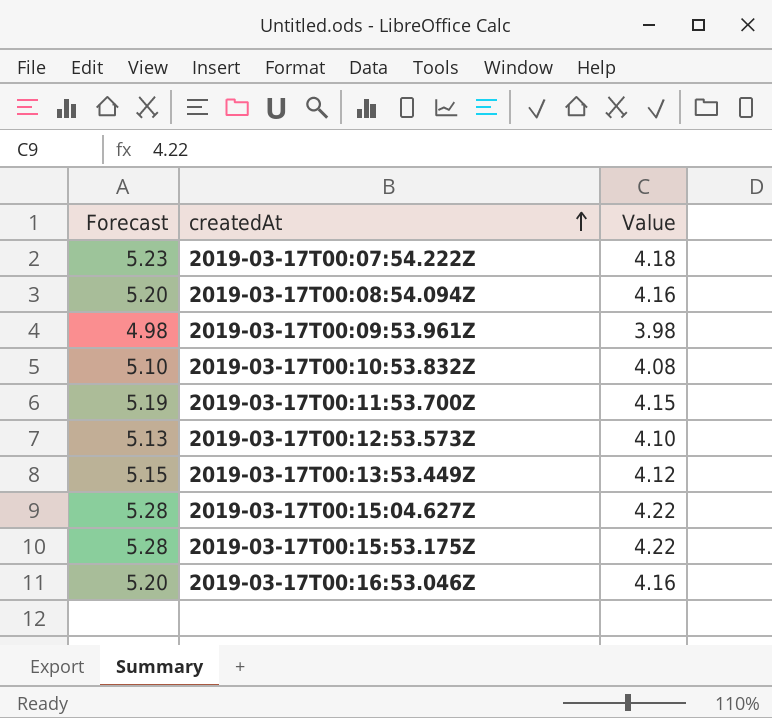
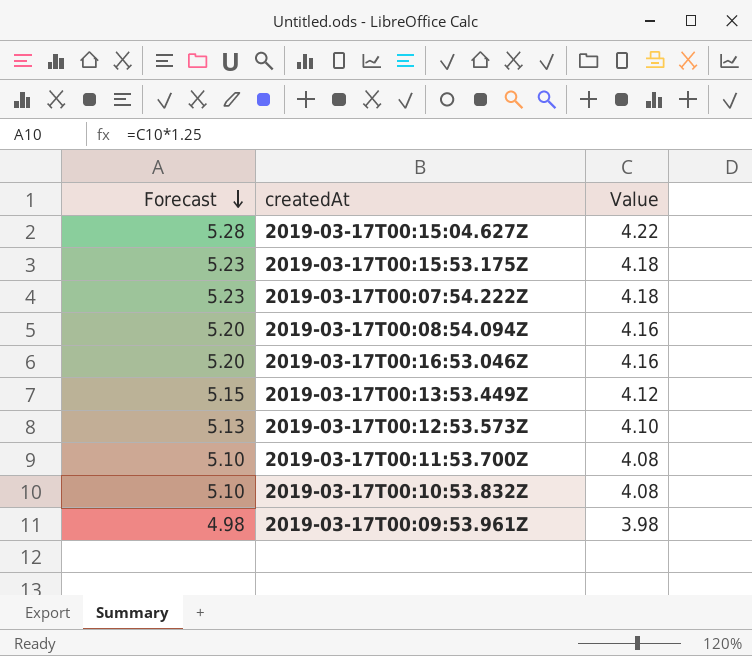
row order: createdAt ascending -> Forecast descending
2019-03-17T00:15:53.175Z | Forecast: 5.28 -> 5.23
2019-03-17T00:15:53.175Z | Value: 4.22 -> 4.18
2019-03-17T00:11:53.700Z | Forecast: 5.19 -> 5.10
2019-03-17T00:11:53.700Z | Value: 4.15 -> 4.08

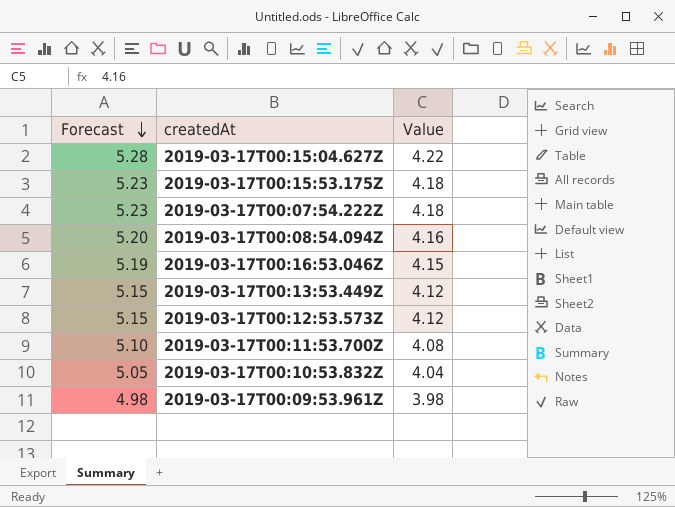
2019-03-17T00:16:53.046Z | Forecast: 5.20 -> 5.19
2019-03-17T00:16:53.046Z | Value: 4.16 -> 4.15
2019-03-17T00:12:53.573Z | Forecast: 5.13 -> 5.15
2019-03-17T00:12:53.573Z | Value: 4.10 -> 4.12
2019-03-17T00:10:53.832Z | Forecast: 5.10 -> 5.05
2019-03-17T00:10:53.832Z | Value: 4.08 -> 4.04

